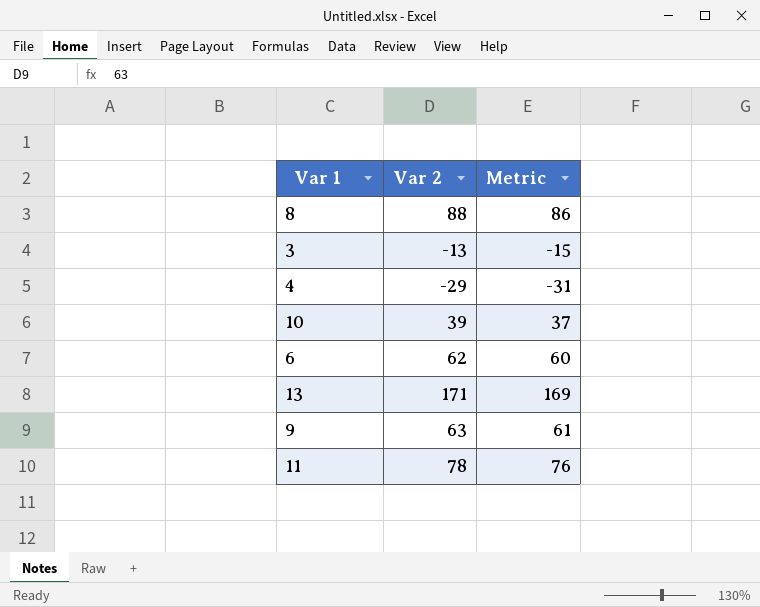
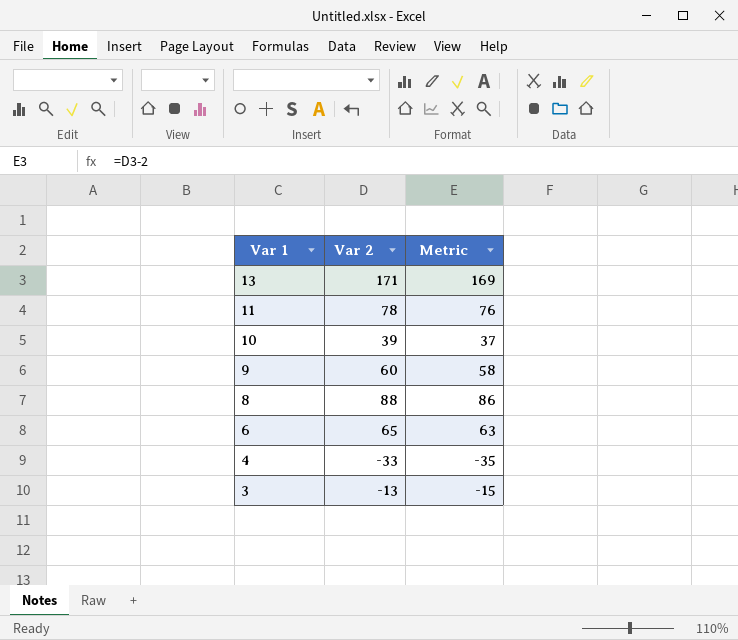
row order: none -> Var 1 descending
9 | Var 2: 63 -> 60
9 | Metric: 61 -> 58
6 | Var 2: 62 -> 65
6 | Metric: 60 -> 63
4 | Var 2: -29 -> -33
4 | Metric: -31 -> -35

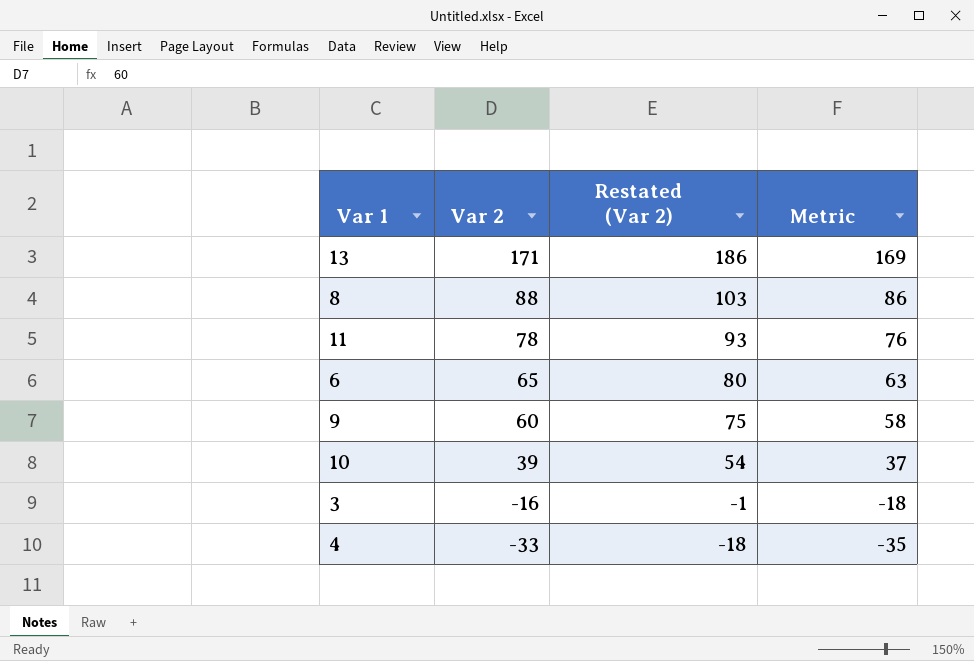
row order: Var 1 descending -> Var 2 descending
column Restated (Var 2) | formula: none -> [Var 2] + 15
3 | Var 2: -13 -> -16
3 | Metric: -15 -> -18

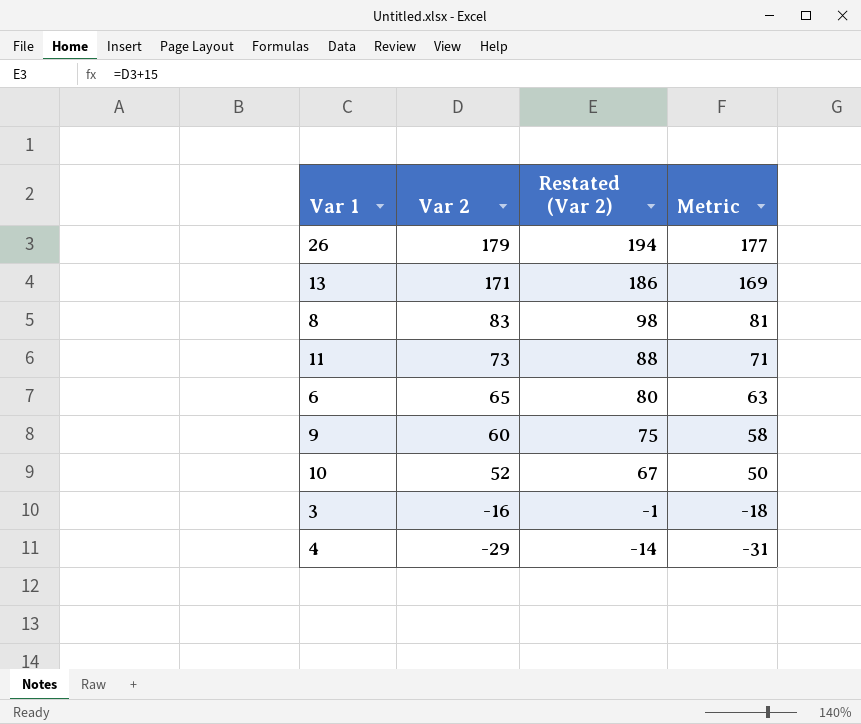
row 26: none -> 179 | 194 | 177
8 | Var 2: 88 -> 83
8 | Restated (Var 2): 103 -> 98
8 | Metric: 86 -> 81
11 | Var 2: 78 -> 73
11 | Restated (Var 2): 93 -> 88
11 | Metric: 76 -> 71
10 | Var 2: 39 -> 52
10 | Restated (Var 2): 54 -> 67
10 | Metric: 37 -> 50
4 | Var 2: -33 -> -29
4 | Restated (Var 2): -18 -> -14
4 | Metric: -35 -> -31

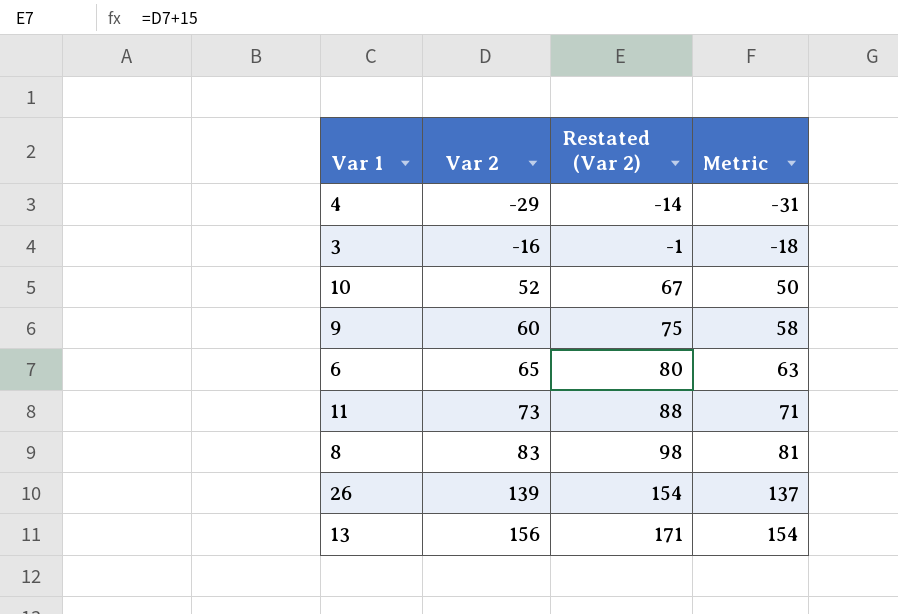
row order: Var 2 descending -> Var 2 ascending
26 | Var 2: 179 -> 139
26 | Restated (Var 2): 194 -> 154
26 | Metric: 177 -> 137
13 | Var 2: 171 -> 156
13 | Restated (Var 2): 186 -> 171
13 | Metric: 169 -> 154

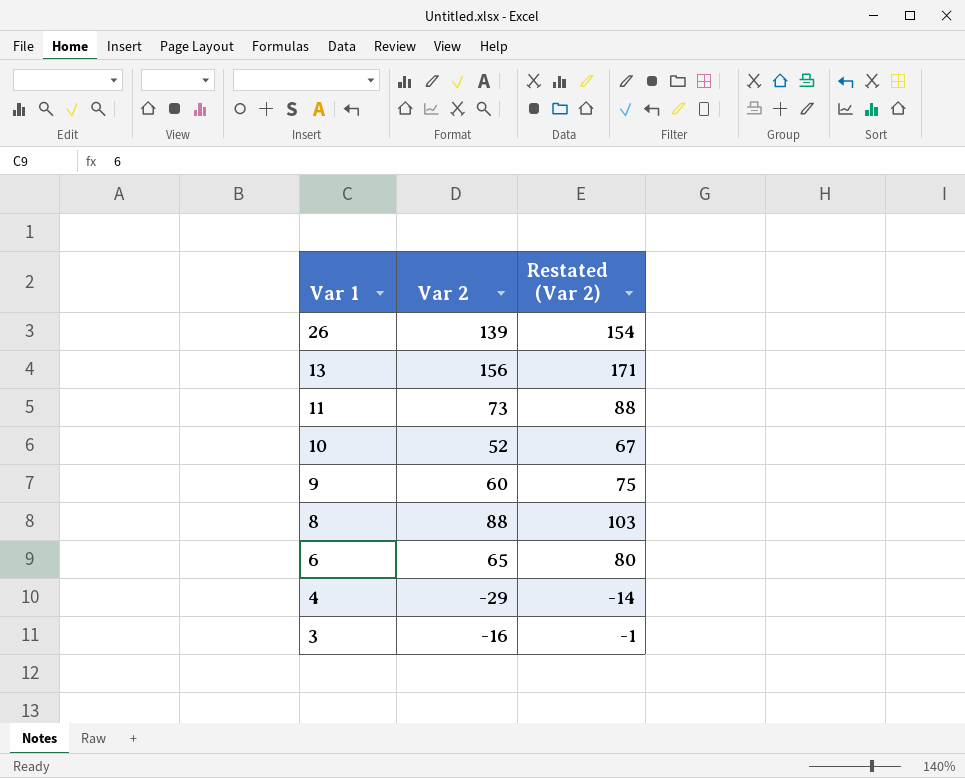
row order: Var 2 ascending -> Var 1 descending
column Metric | formula: [Var 2] - 2 -> none
8 | Var 2: 83 -> 88
8 | Restated (Var 2): 98 -> 103

